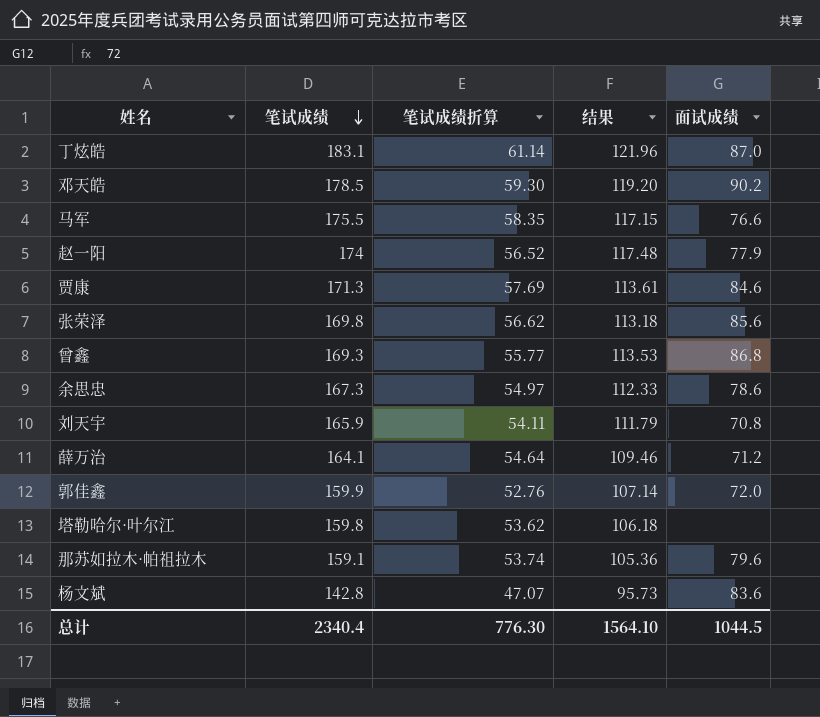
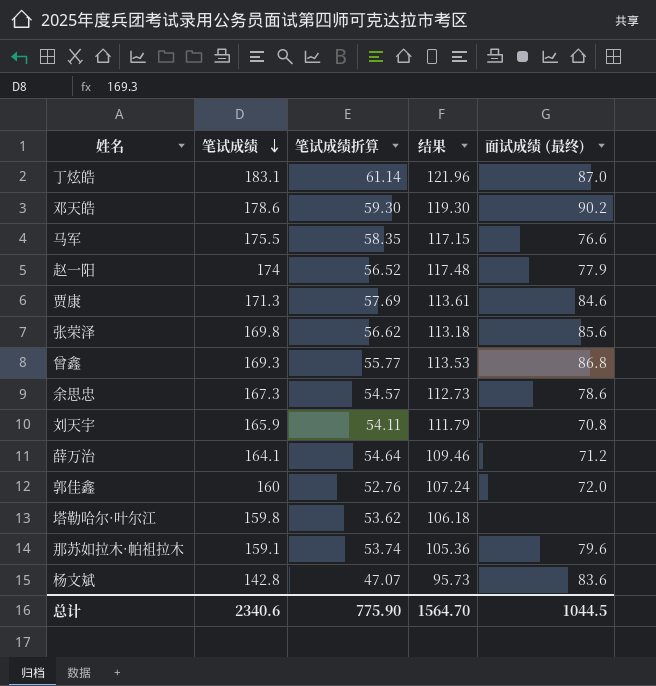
column name: 面试成绩 -> 面试成绩 (最终)
邓天皓 | 笔试成绩: 178.5 -> 178.6
邓天皓 | 结果: 119.20 -> 119.30
余思忠 | 笔试成绩折算: 54.97 -> 54.57
余思忠 | 结果: 112.33 -> 112.73
郭佳鑫 | 笔试成绩: 159.9 -> 160
郭佳鑫 | 结果: 107.14 -> 107.24
总计 | 笔试成绩: 2340.4 -> 2340.6
总计 | 笔试成绩折算: 776.30 -> 775.90
总计 | 结果: 1564.10 -> 1564.70

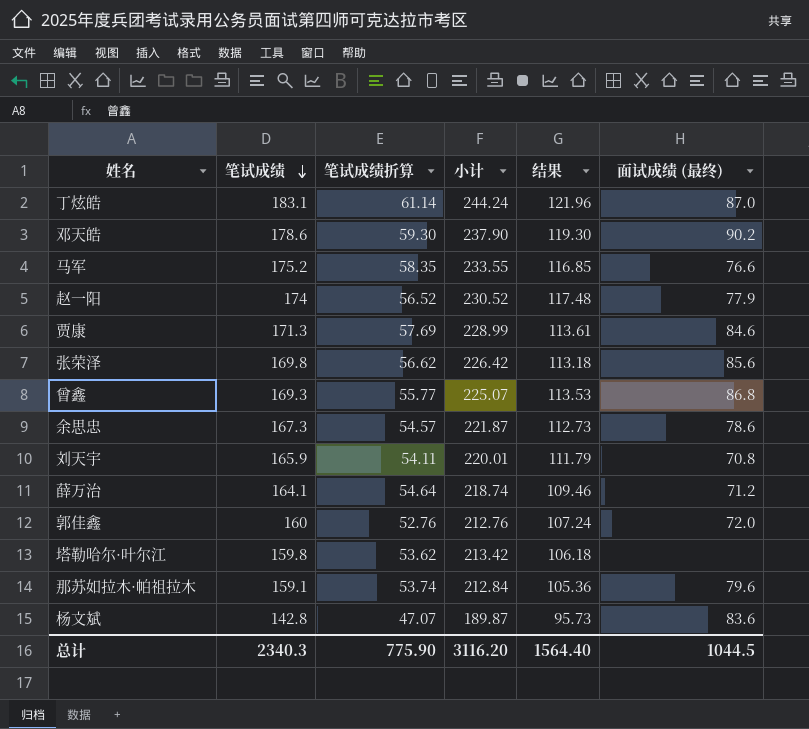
column 小计 | formula: none -> [笔试成绩] + [笔试成绩折算]
马军 | 笔试成绩: 175.5 -> 175.2
马军 | 结果: 117.15 -> 116.85
总计 | 笔试成绩: 2340.6 -> 2340.3
总计 | 结果: 1564.70 -> 1564.40

